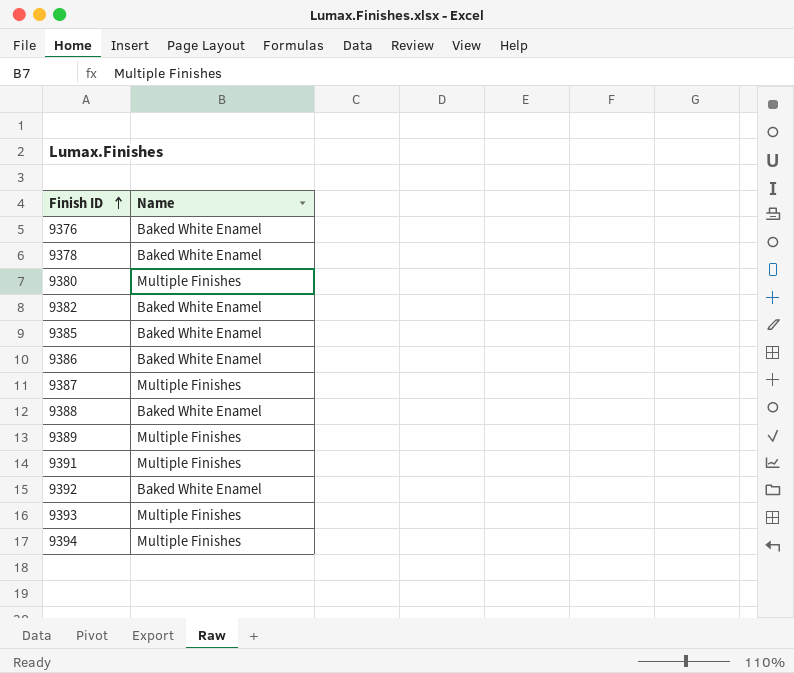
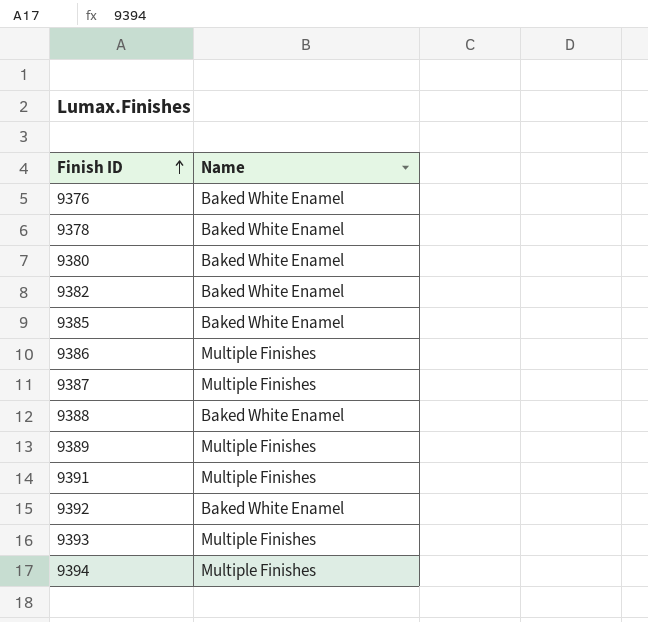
9380 | Name: Multiple Finishes -> Baked White Enamel
9386 | Name: Baked White Enamel -> Multiple Finishes

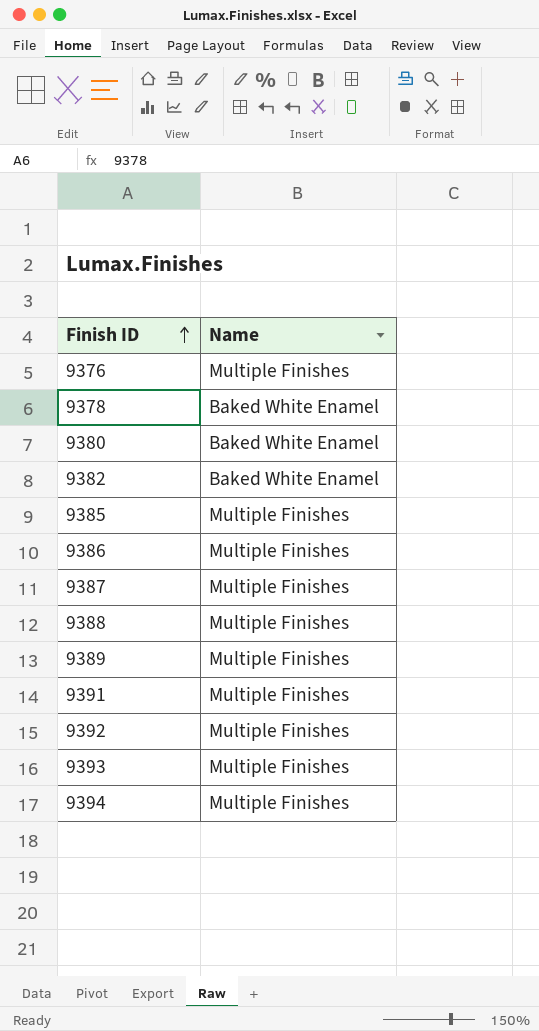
9376 | Name: Baked White Enamel -> Multiple Finishes
9385 | Name: Baked White Enamel -> Multiple Finishes
9388 | Name: Baked White Enamel -> Multiple Finishes
9392 | Name: Baked White Enamel -> Multiple Finishes

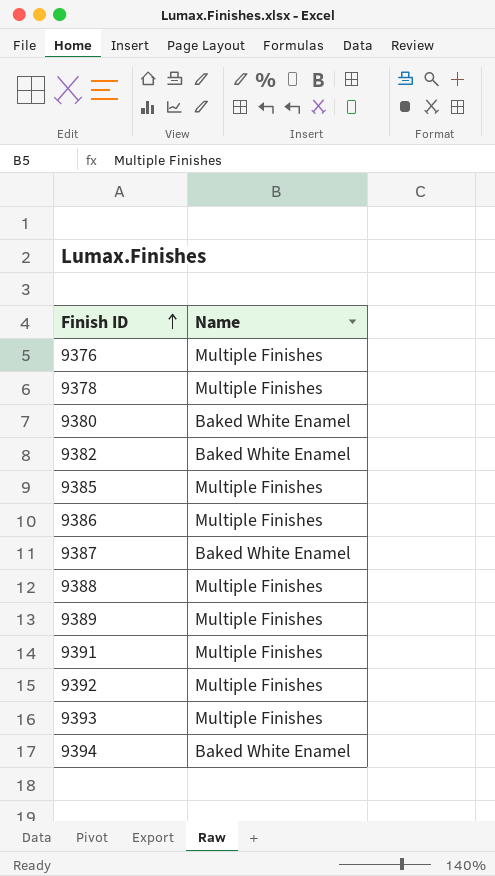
9378 | Name: Baked White Enamel -> Multiple Finishes
9387 | Name: Multiple Finishes -> Baked White Enamel
9394 | Name: Multiple Finishes -> Baked White Enamel

